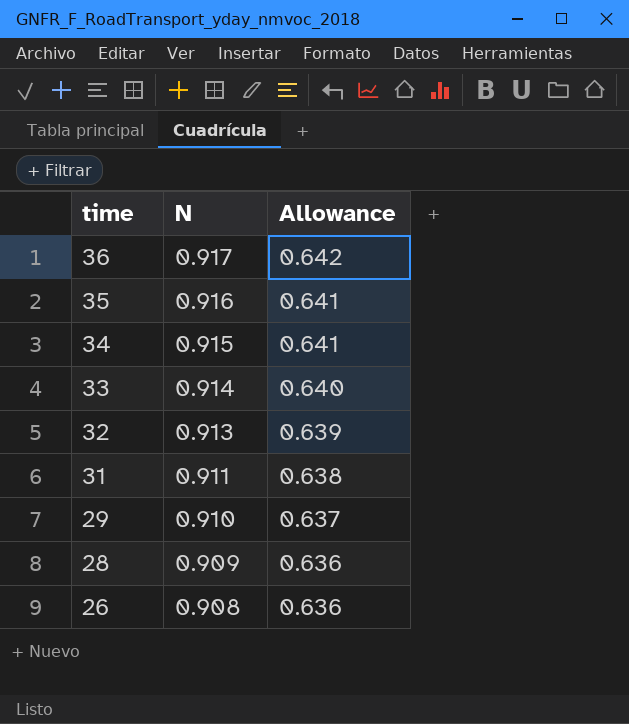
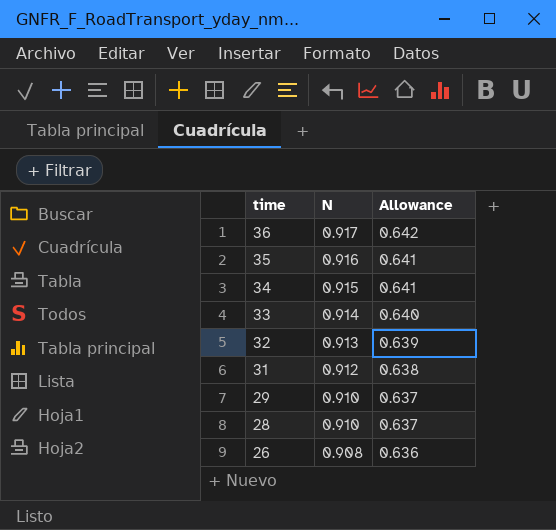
31 | N: 0.911 -> 0.912
28 | N: 0.909 -> 0.910
28 | Allowance: 0.636 -> 0.637

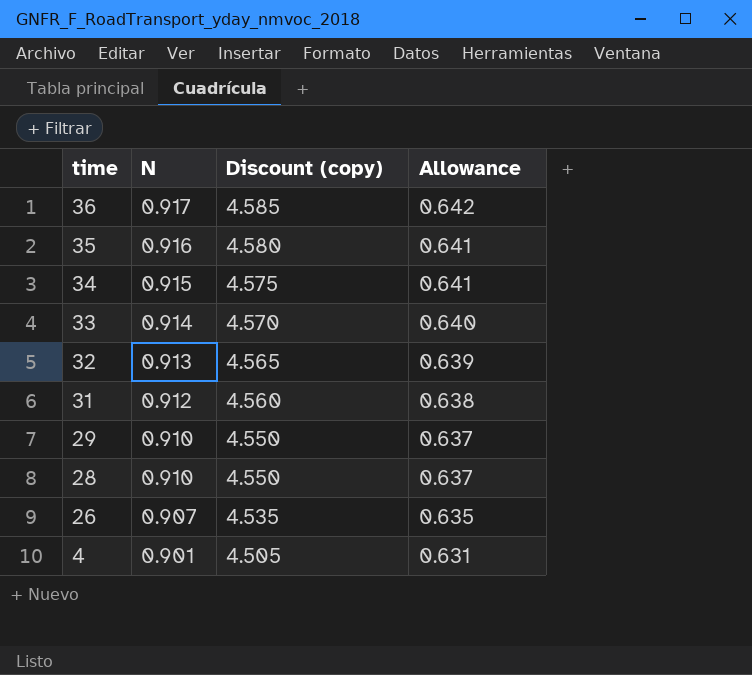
column Discount (copy) | formula: none -> [N] * 5
26 | N: 0.908 -> 0.907
26 | Allowance: 0.636 -> 0.635
row 4: none -> 0.901 | 4.505 | 0.631

